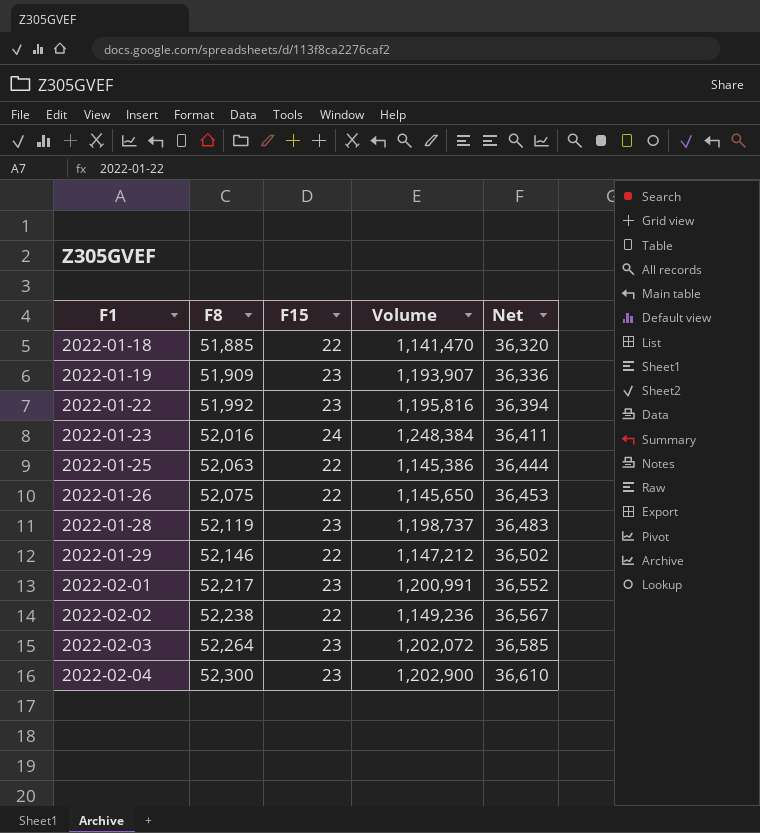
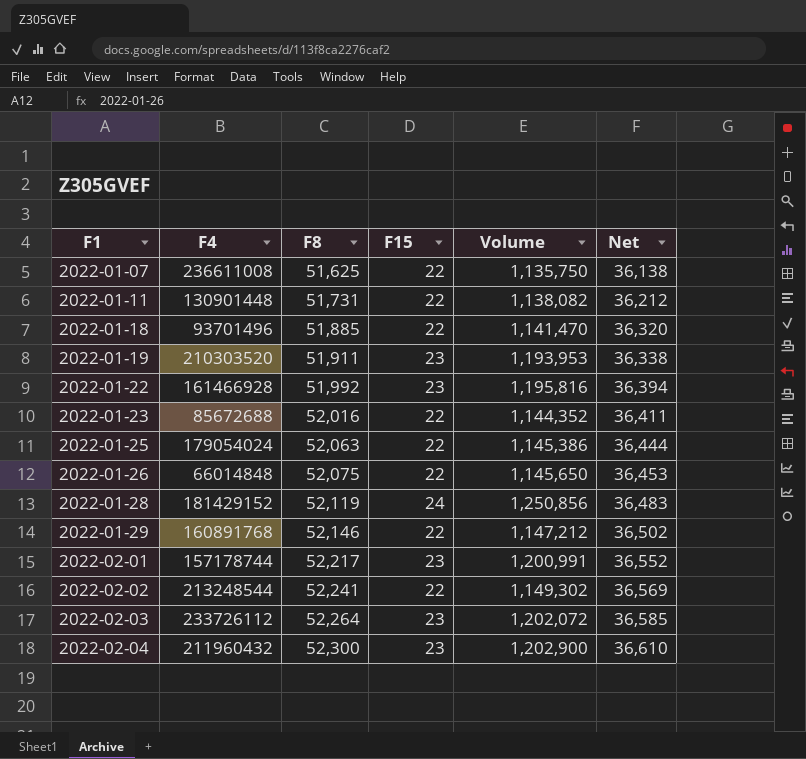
column F4 | position: none -> 2
row 2022-01-07: none -> 236611008 | 51,625 | 22 | 1,135,750 | 36,138
row 2022-01-11: none -> 130901448 | 51,731 | 22 | 1,138,082 | 36,212
2022-01-19 | F8: 51,909 -> 51,911
2022-01-19 | Volume: 1,193,907 -> 1,193,953
2022-01-19 | Net: 36,336 -> 36,338
2022-01-23 | F15: 24 -> 22
2022-01-23 | Volume: 1,248,384 -> 1,144,352
2022-01-28 | F15: 23 -> 24
2022-01-28 | Volume: 1,198,737 -> 1,250,856
2022-02-02 | F8: 52,238 -> 52,241
2022-02-02 | Volume: 1,149,236 -> 1,149,302
2022-02-02 | Net: 36,567 -> 36,569

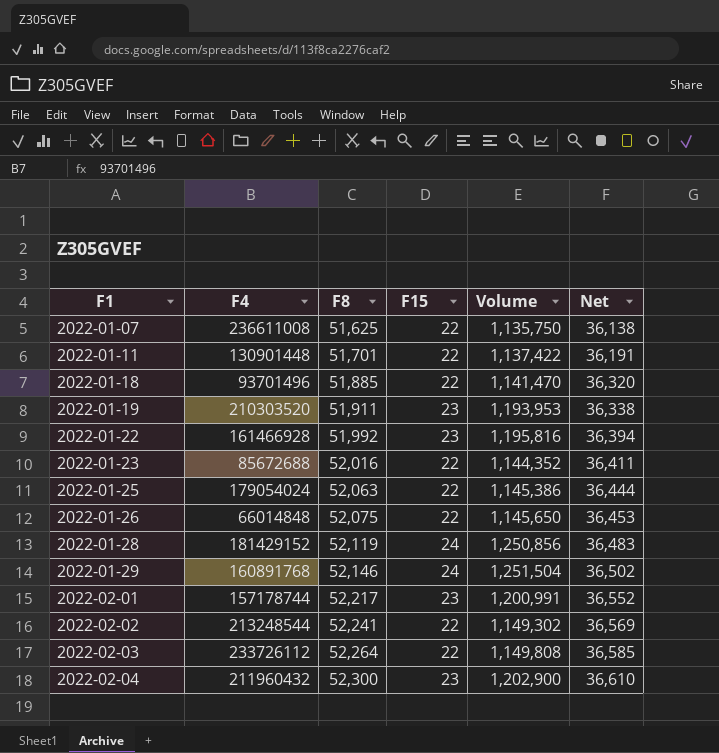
2022-01-11 | F8: 51,731 -> 51,701
2022-01-11 | Volume: 1,138,082 -> 1,137,422
2022-01-11 | Net: 36,212 -> 36,191
2022-01-29 | F15: 22 -> 24
2022-01-29 | Volume: 1,147,212 -> 1,251,504
2022-02-03 | F15: 23 -> 22
2022-02-03 | Volume: 1,202,072 -> 1,149,808

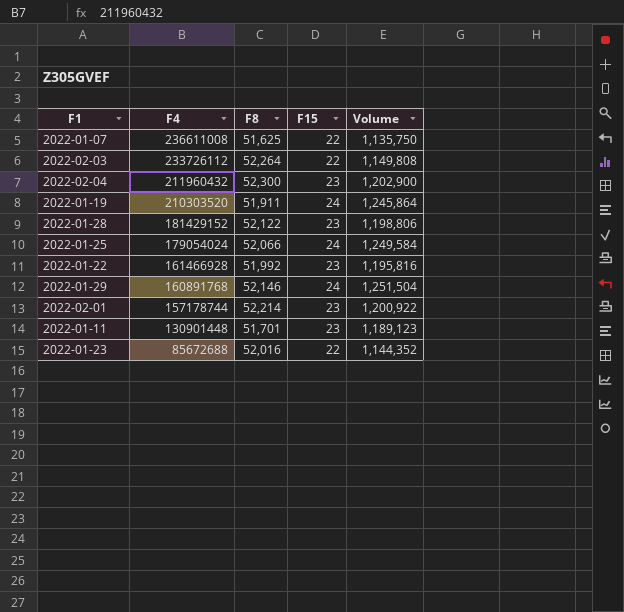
row order: F1 ascending -> F4 descending
column Net | formula: [F8] * 0.7 -> none
row 2022-01-18: 93701496 | 51,885 | 22 | 1,141,470 | 36,320 -> none
row 2022-01-26: 66014848 | 52,075 | 22 | 1,145,650 | 36,453 -> none
row 2022-02-02: 213248544 | 52,241 | 22 | 1,149,302 | 36,569 -> none
2022-01-19 | F15: 23 -> 24
2022-01-19 | Volume: 1,193,953 -> 1,245,864
2022-01-28 | F8: 52,119 -> 52,122
2022-01-28 | F15: 24 -> 23
2022-01-28 | Volume: 1,250,856 -> 1,198,806
2022-01-25 | F8: 52,063 -> 52,066
2022-01-25 | F15: 22 -> 24
2022-01-25 | Volume: 1,145,386 -> 1,249,584
2022-02-01 | F8: 52,217 -> 52,214
2022-02-01 | Volume: 1,200,991 -> 1,200,922
2022-01-11 | F15: 22 -> 23
2022-01-11 | Volume: 1,137,422 -> 1,189,123

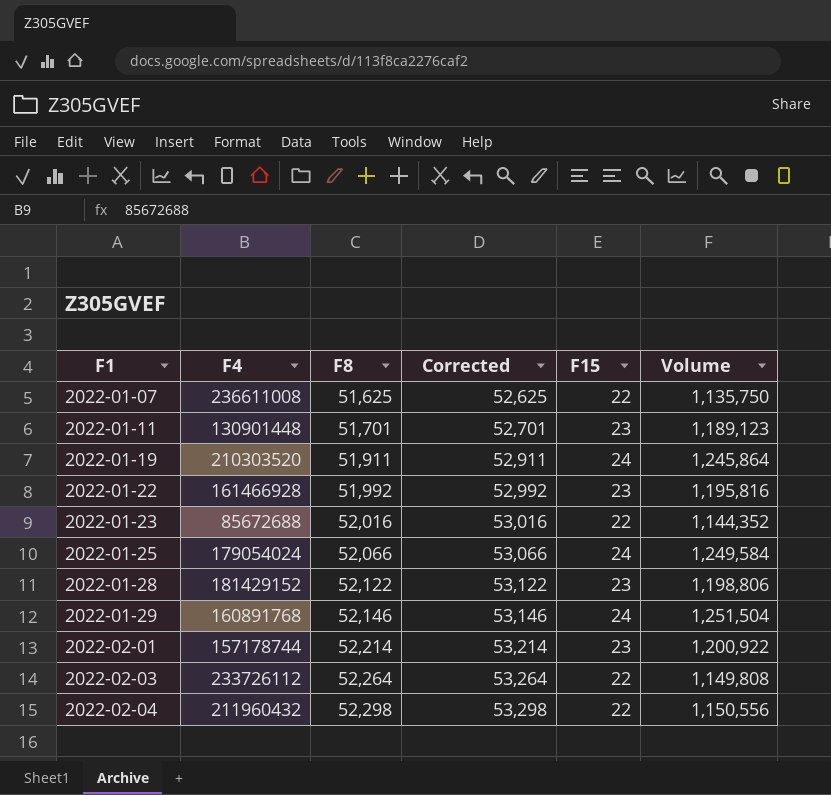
row order: F4 descending -> F1 ascending
column Corrected | formula: none -> [F8] + 1000
2022-02-04 | F8: 52,300 -> 52,298
2022-02-04 | F15: 23 -> 22
2022-02-04 | Volume: 1,202,900 -> 1,150,556

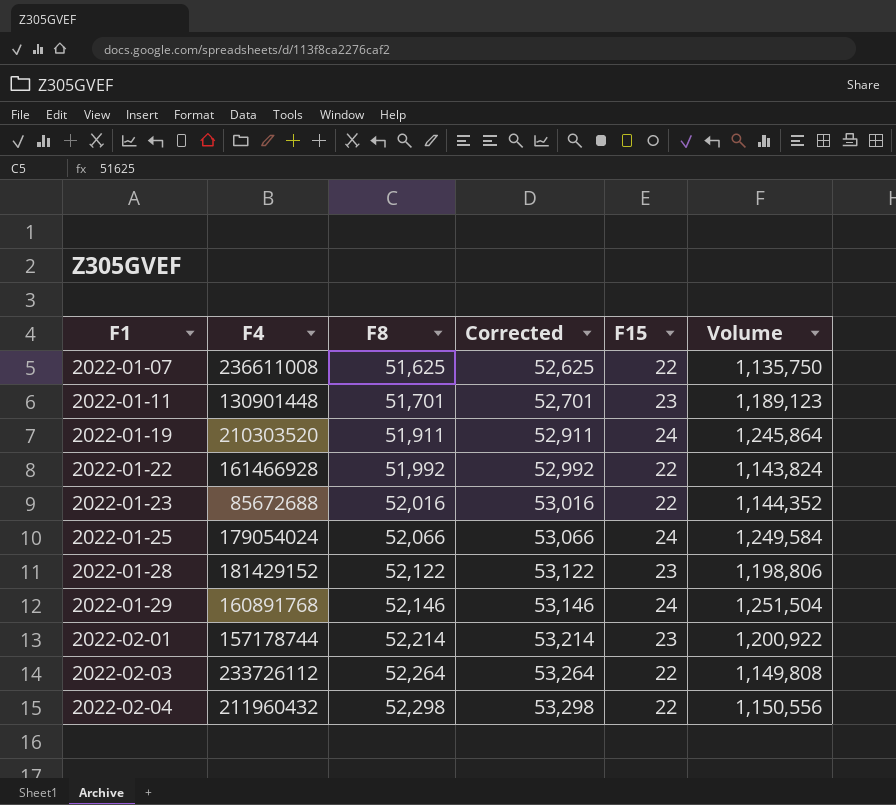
2022-01-22 | F15: 23 -> 22
2022-01-22 | Volume: 1,195,816 -> 1,143,824

